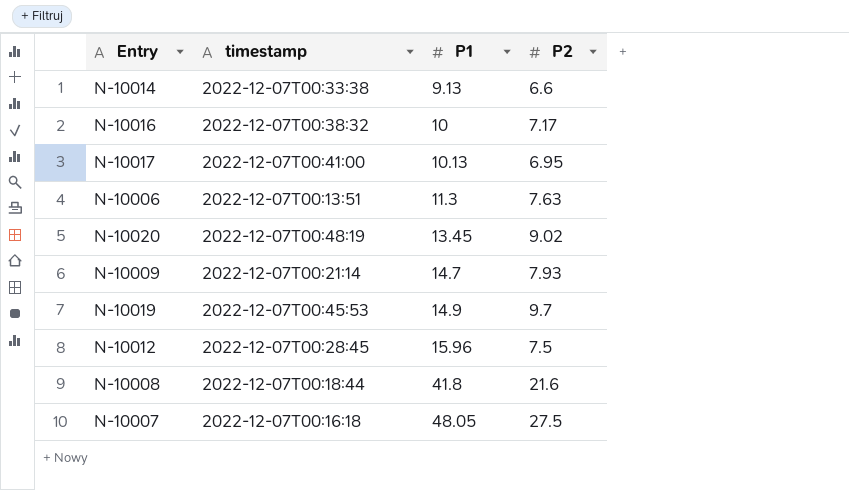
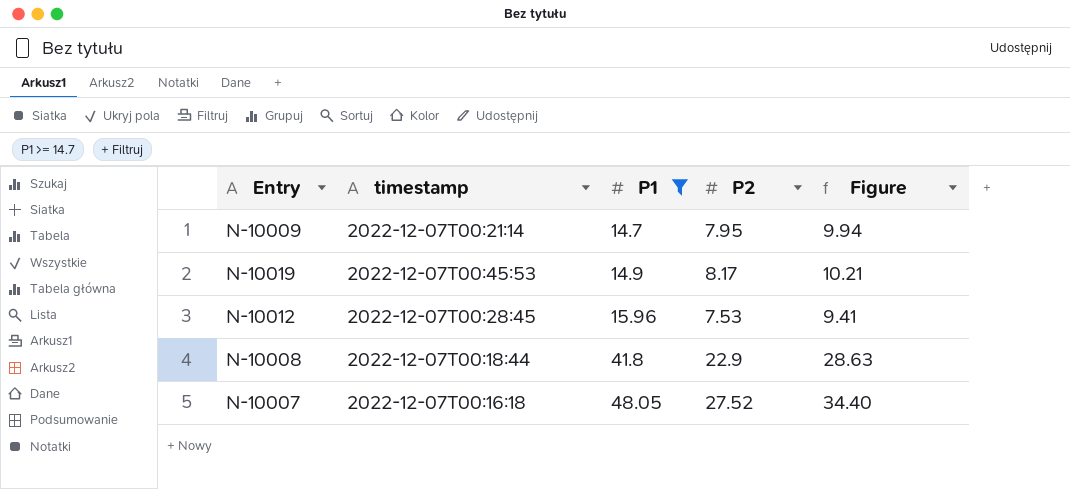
filter: none -> P1 >= 14.7
column Figure | formula: none -> [P2] * 1.25
N-10009 | P2: 7.93 -> 7.95
N-10019 | P2: 9.7 -> 8.17
N-10012 | P2: 7.5 -> 7.53
N-10008 | P2: 21.6 -> 22.9
N-10007 | P2: 27.5 -> 27.52

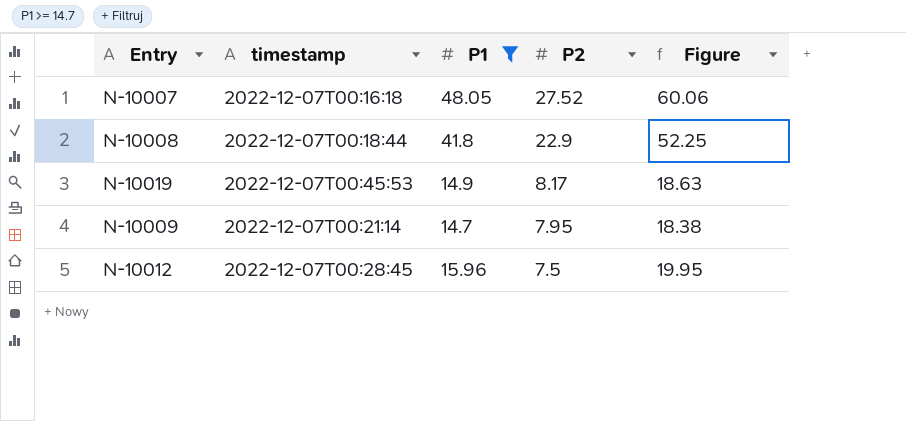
row order: P1 ascending -> P2 descending
column Figure | formula: [P2] * 1.25 -> [P1] * 1.25
N-10012 | P2: 7.53 -> 7.5

